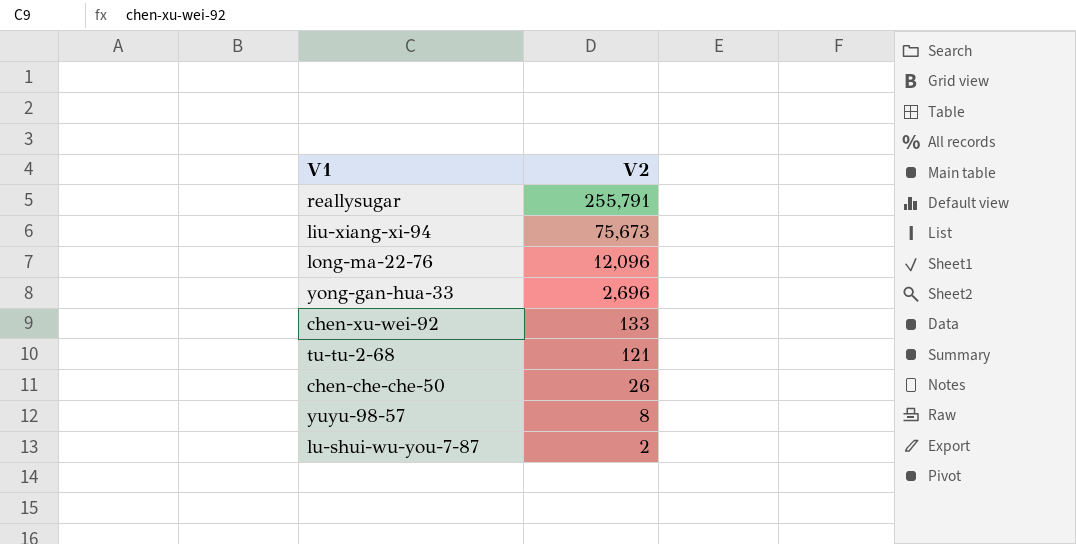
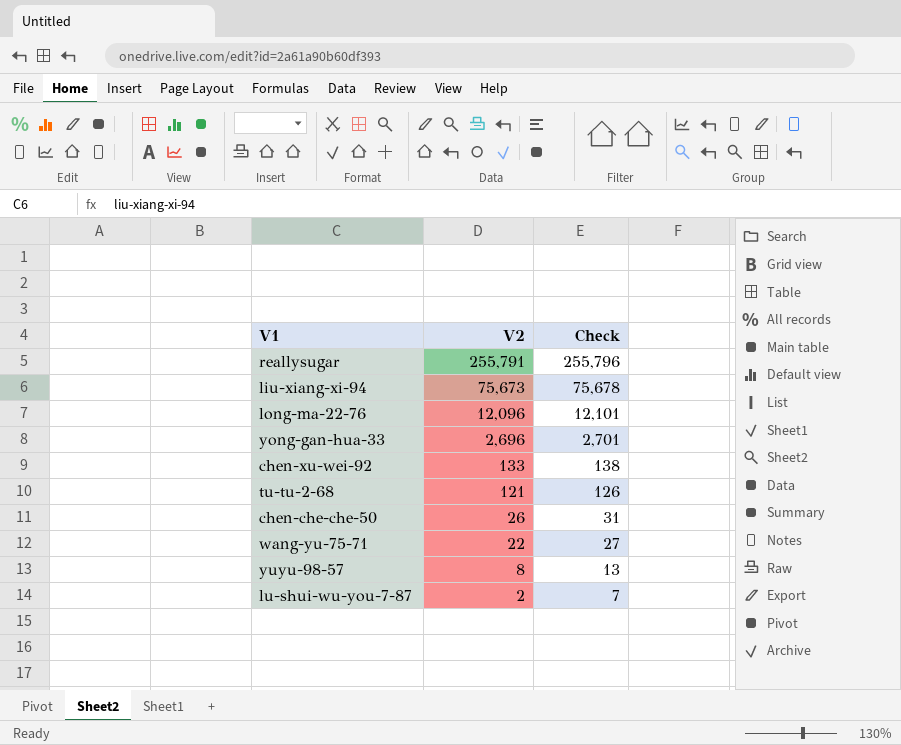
column Check | formula: none -> [V2] + 5
row wang-yu-75-71: none -> 22 | 27

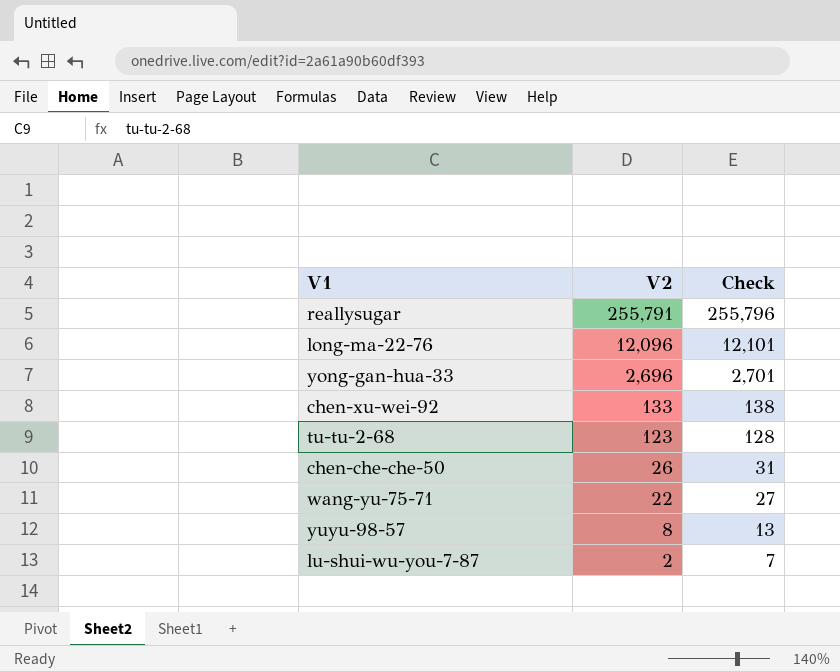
row liu-xiang-xi-94: 75,673 | 75,678 -> none
tu-tu-2-68 | V2: 121 -> 123
tu-tu-2-68 | Check: 126 -> 128

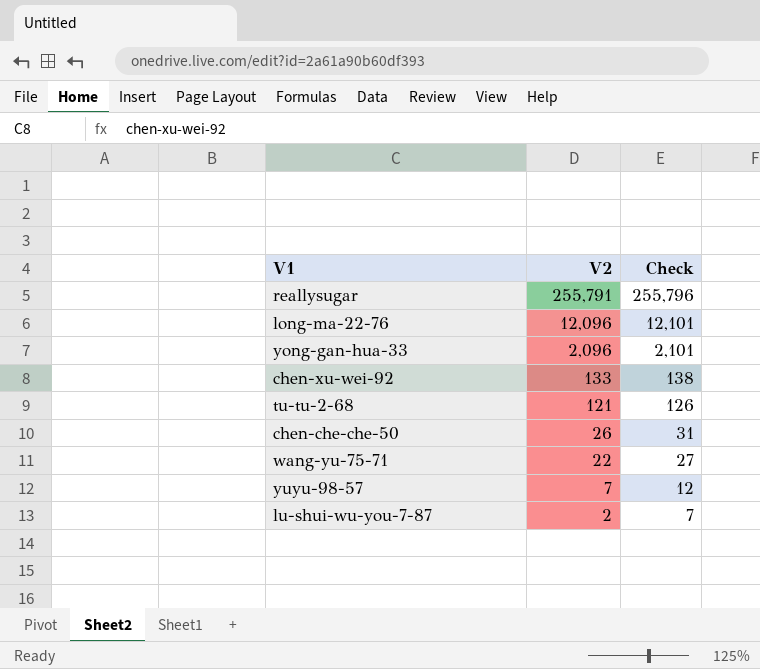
yong-gan-hua-33 | V2: 2,696 -> 2,096
yong-gan-hua-33 | Check: 2,701 -> 2,101
tu-tu-2-68 | V2: 123 -> 121
tu-tu-2-68 | Check: 128 -> 126
yuyu-98-57 | V2: 8 -> 7
yuyu-98-57 | Check: 13 -> 12

